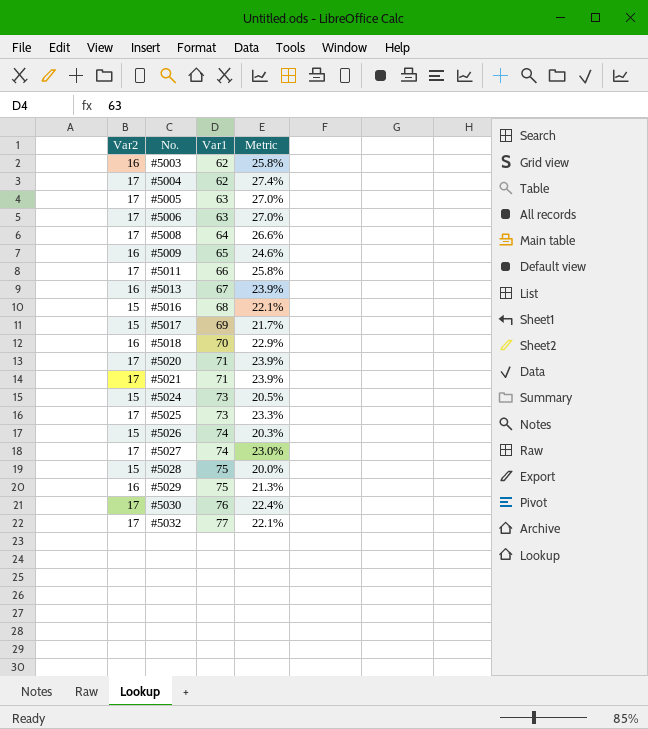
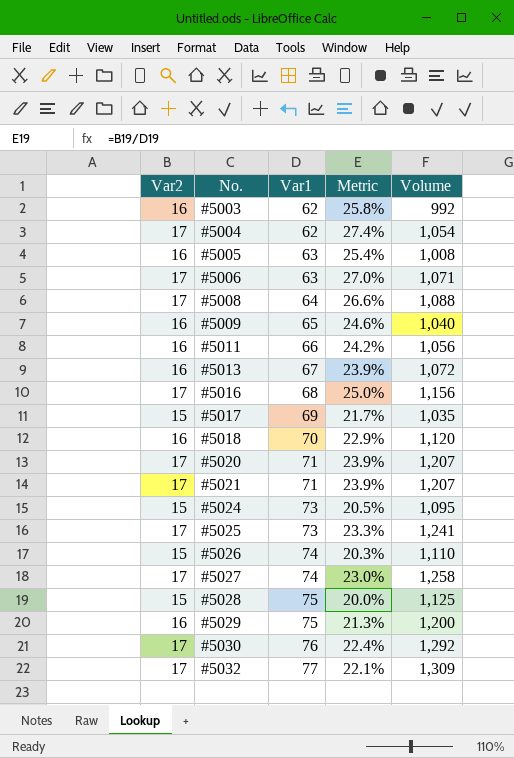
column Volume | formula: none -> [Var2] * [Var1]
#5005 | Var2: 17 -> 16
#5005 | Metric: 27.0% -> 25.4%
#5011 | Var2: 17 -> 16
#5011 | Metric: 25.8% -> 24.2%
#5016 | Var2: 15 -> 17
#5016 | Metric: 22.1% -> 25.0%

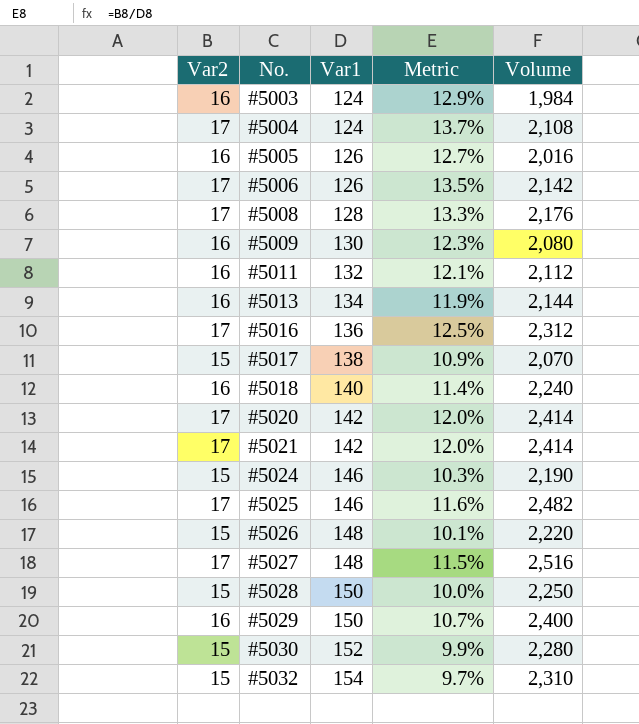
#5003 | Var1: 62 -> 124
#5003 | Metric: 25.8% -> 12.9%
#5003 | Volume: 992 -> 1,984
#5004 | Var1: 62 -> 124
#5004 | Metric: 27.4% -> 13.7%
#5004 | Volume: 1,054 -> 2,108
#5005 | Var1: 63 -> 126
#5005 | Metric: 25.4% -> 12.7%
#5005 | Volume: 1,008 -> 2,016
#5006 | Var1: 63 -> 126
#5006 | Metric: 27.0% -> 13.5%
#5006 | Volume: 1,071 -> 2,142
#5008 | Var1: 64 -> 128
#5008 | Metric: 26.6% -> 13.3%
#5008 | Volume: 1,088 -> 2,176
#5009 | Var1: 65 -> 130
#5009 | Metric: 24.6% -> 12.3%
#5009 | Volume: 1,040 -> 2,080
#5011 | Var1: 66 -> 132
#5011 | Metric: 24.2% -> 12.1%
#5011 | Volume: 1,056 -> 2,112
#5013 | Var1: 67 -> 134
#5013 | Metric: 23.9% -> 11.9%
#5013 | Volume: 1,072 -> 2,144
#5016 | Var1: 68 -> 136
#5016 | Metric: 25.0% -> 12.5%
#5016 | Volume: 1,156 -> 2,312
#5017 | Var1: 69 -> 138
#5017 | Metric: 21.7% -> 10.9%
#5017 | Volume: 1,035 -> 2,070
#5018 | Var1: 70 -> 140
#5018 | Metric: 22.9% -> 11.4%
#5018 | Volume: 1,120 -> 2,240
#5020 | Var1: 71 -> 142
#5020 | Metric: 23.9% -> 12.0%
#5020 | Volume: 1,207 -> 2,414
#5021 | Var1: 71 -> 142
#5021 | Metric: 23.9% -> 12.0%
#5021 | Volume: 1,207 -> 2,414
#5024 | Var1: 73 -> 146
#5024 | Metric: 20.5% -> 10.3%
#5024 | Volume: 1,095 -> 2,190
#5025 | Var1: 73 -> 146
#5025 | Metric: 23.3% -> 11.6%
#5025 | Volume: 1,241 -> 2,482
#5026 | Var1: 74 -> 148
#5026 | Metric: 20.3% -> 10.1%
#5026 | Volume: 1,110 -> 2,220
#5027 | Var1: 74 -> 148
#5027 | Metric: 23.0% -> 11.5%
#5027 | Volume: 1,258 -> 2,516
#5028 | Var1: 75 -> 150
#5028 | Metric: 20.0% -> 10.0%
#5028 | Volume: 1,125 -> 2,250
#5029 | Var1: 75 -> 150
#5029 | Metric: 21.3% -> 10.7%
#5029 | Volume: 1,200 -> 2,400
#5030 | Var2: 17 -> 15
#5030 | Var1: 76 -> 152
#5030 | Metric: 22.4% -> 9.9%
#5030 | Volume: 1,292 -> 2,280
#5032 | Var2: 17 -> 15
#5032 | Var1: 77 -> 154
#5032 | Metric: 22.1% -> 9.7%
#5032 | Volume: 1,309 -> 2,310

